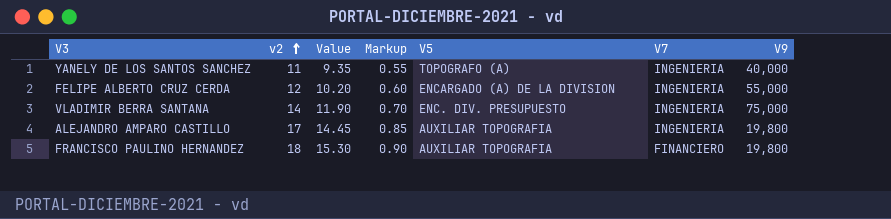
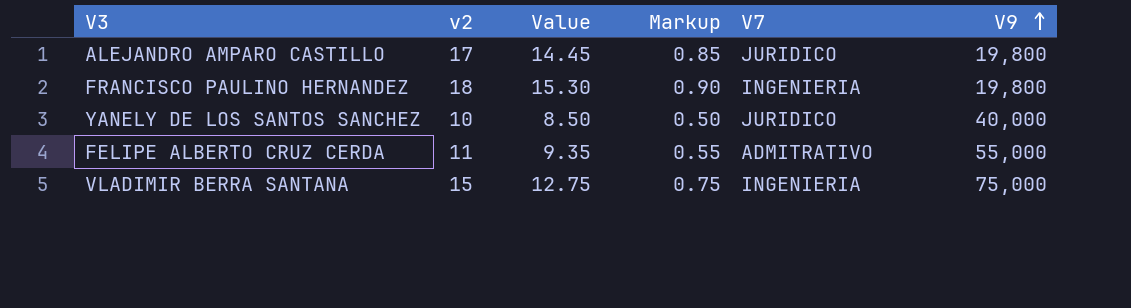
row order: v2 ascending -> V9 ascending
column V5 | position: 5 -> none
ALEJANDRO AMPARO CASTILLO | V7: INGENIERIA -> JURIDICO
FRANCISCO PAULINO HERNANDEZ | V7: FINANCIERO -> INGENIERIA
YANELY DE LOS SANTOS SANCHEZ | v2: 11 -> 10
YANELY DE LOS SANTOS SANCHEZ | Value: 9.35 -> 8.50
YANELY DE LOS SANTOS SANCHEZ | Markup: 0.55 -> 0.50
YANELY DE LOS SANTOS SANCHEZ | V7: INGENIERIA -> JURIDICO
FELIPE ALBERTO CRUZ CERDA | v2: 12 -> 11
FELIPE ALBERTO CRUZ CERDA | Value: 10.20 -> 9.35
FELIPE ALBERTO CRUZ CERDA | Markup: 0.60 -> 0.55
FELIPE ALBERTO CRUZ CERDA | V7: INGENIERIA -> ADMITRATIVO
VLADIMIR BERRA SANTANA | v2: 14 -> 15
VLADIMIR BERRA SANTANA | Value: 11.90 -> 12.75
VLADIMIR BERRA SANTANA | Markup: 0.70 -> 0.75

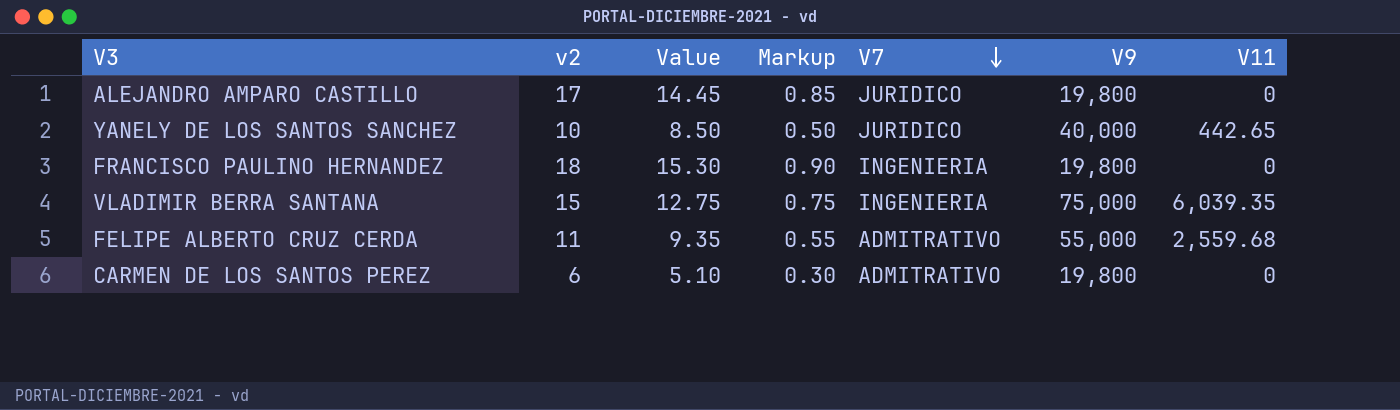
row order: V9 ascending -> V7 descending
column V11 | position: none -> 7
row CARMEN DE LOS SANTOS PEREZ: none -> 6 | 5.10 | 0.30 | ADMITRATIVO | 19,800 | 0

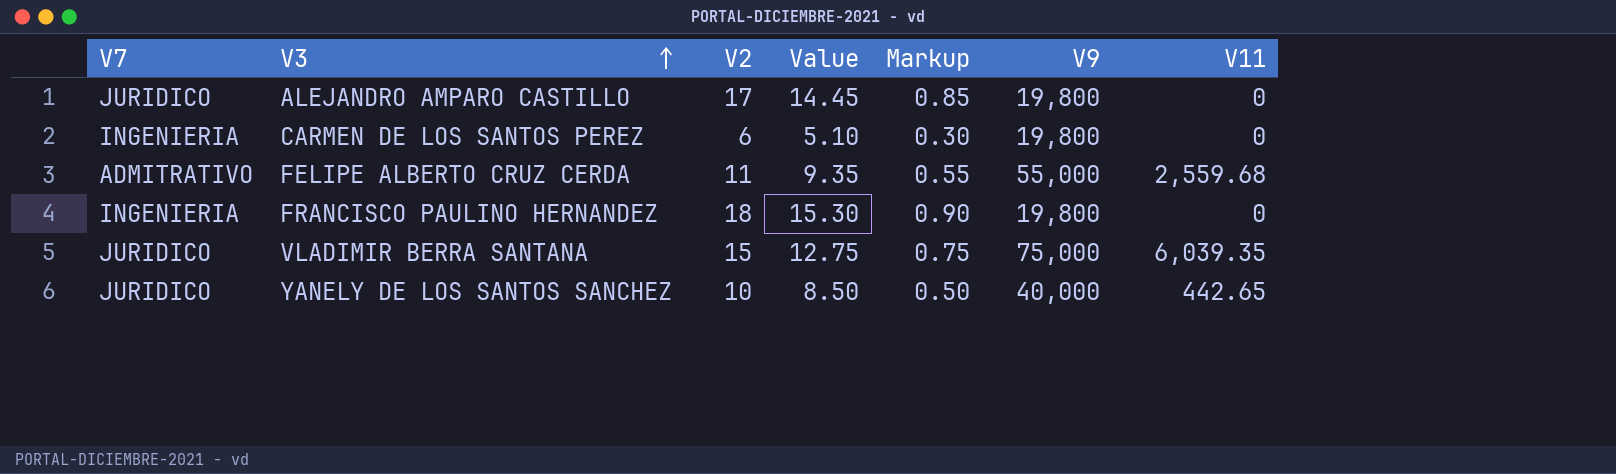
row order: V7 descending -> V3 ascending
column V7 | position: 5 -> 1
column name: v2 -> V2
CARMEN DE LOS SANTOS PEREZ | V7: ADMITRATIVO -> INGENIERIA
VLADIMIR BERRA SANTANA | V7: INGENIERIA -> JURIDICO

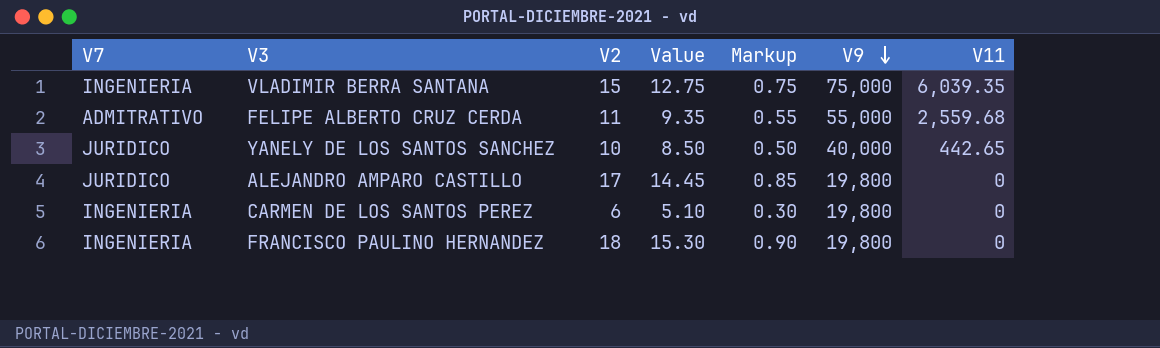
row order: V3 ascending -> V9 descending
VLADIMIR BERRA SANTANA | V7: JURIDICO -> INGENIERIA

